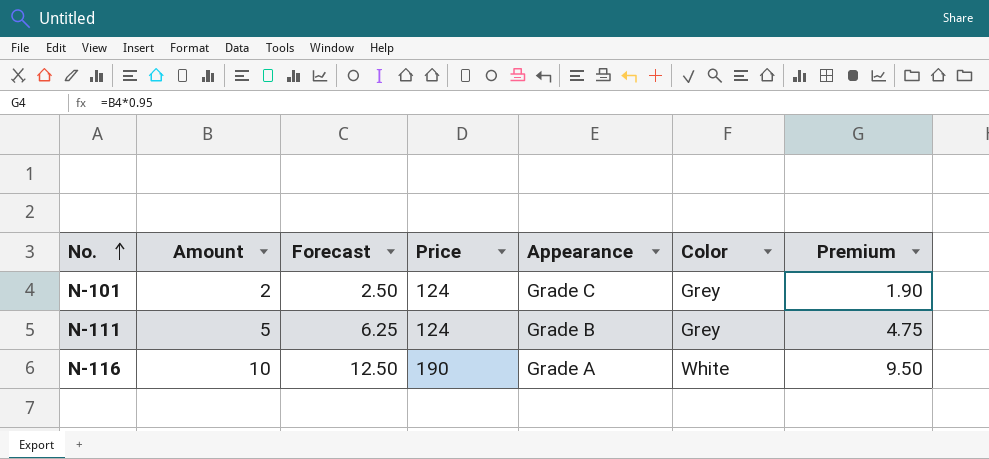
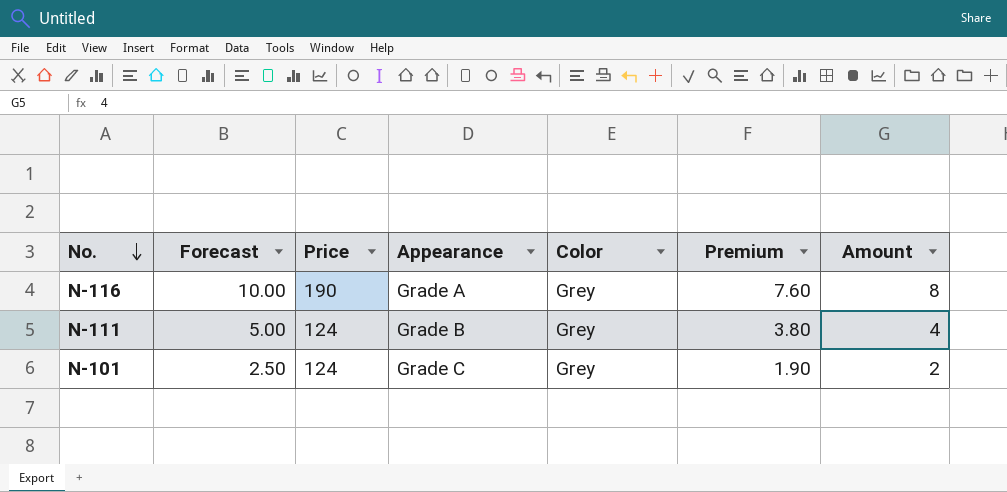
row order: No. ascending -> No. descending
column Amount | position: 2 -> 7
N-116 | Forecast: 12.50 -> 10.00
N-116 | Color: White -> Grey
N-116 | Premium: 9.50 -> 7.60
N-116 | Amount: 10 -> 8
N-111 | Forecast: 6.25 -> 5.00
N-111 | Premium: 4.75 -> 3.80
N-111 | Amount: 5 -> 4

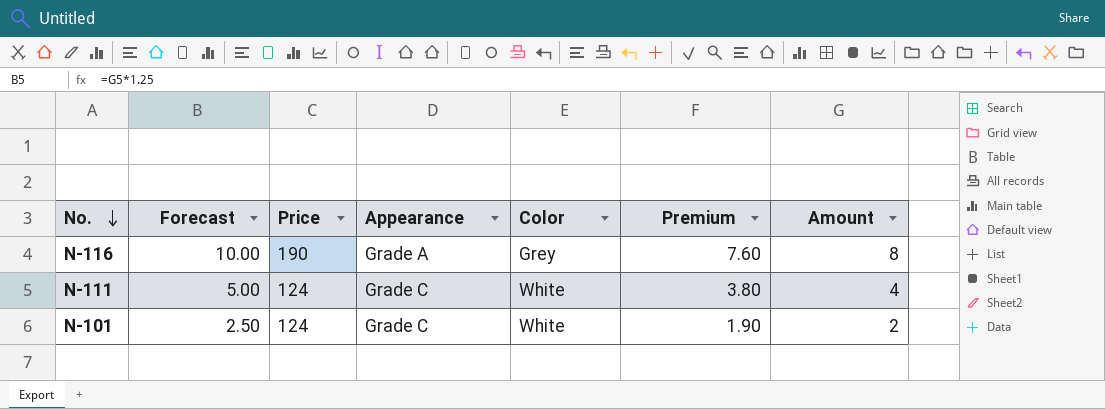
N-111 | Appearance: Grade B -> Grade C
N-111 | Color: Grey -> White
N-101 | Color: Grey -> White

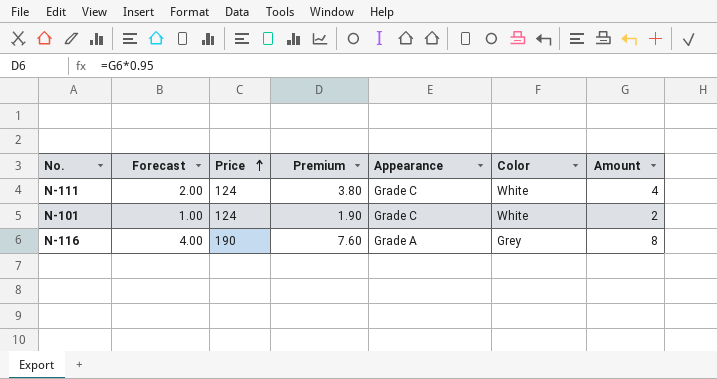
row order: No. descending -> Price ascending
column Forecast | formula: [Amount] * 1.25 -> [Amount] * 0.5
column Premium | position: 6 -> 4

